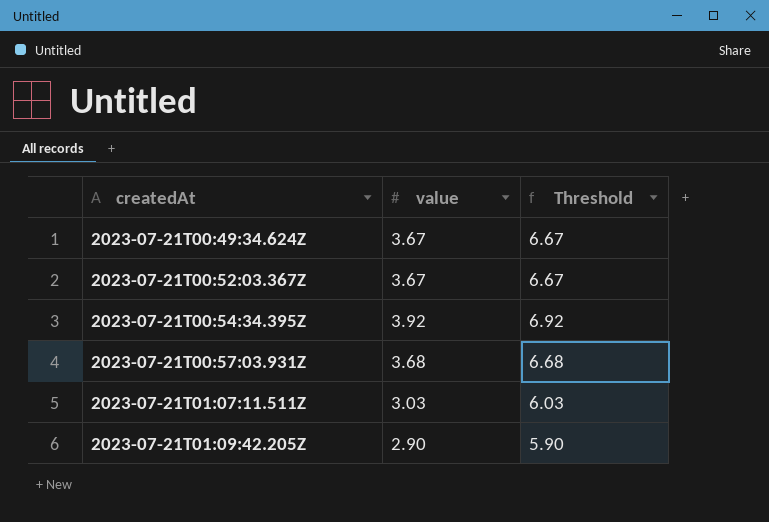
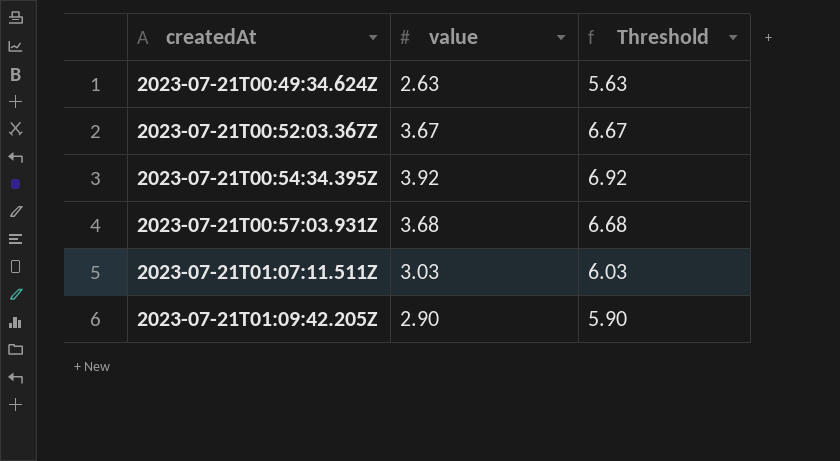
2023-07-21T00:49:34.624Z | value: 3.67 -> 2.63
2023-07-21T00:49:34.624Z | Threshold: 6.67 -> 5.63

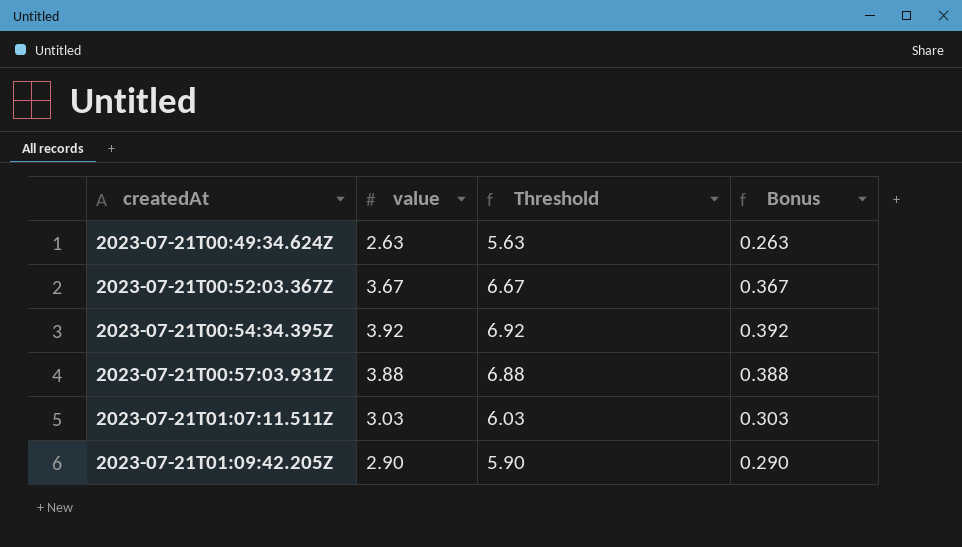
column Bonus | formula: none -> [value] * 0.1
2023-07-21T00:57:03.931Z | value: 3.68 -> 3.88
2023-07-21T00:57:03.931Z | Threshold: 6.68 -> 6.88

